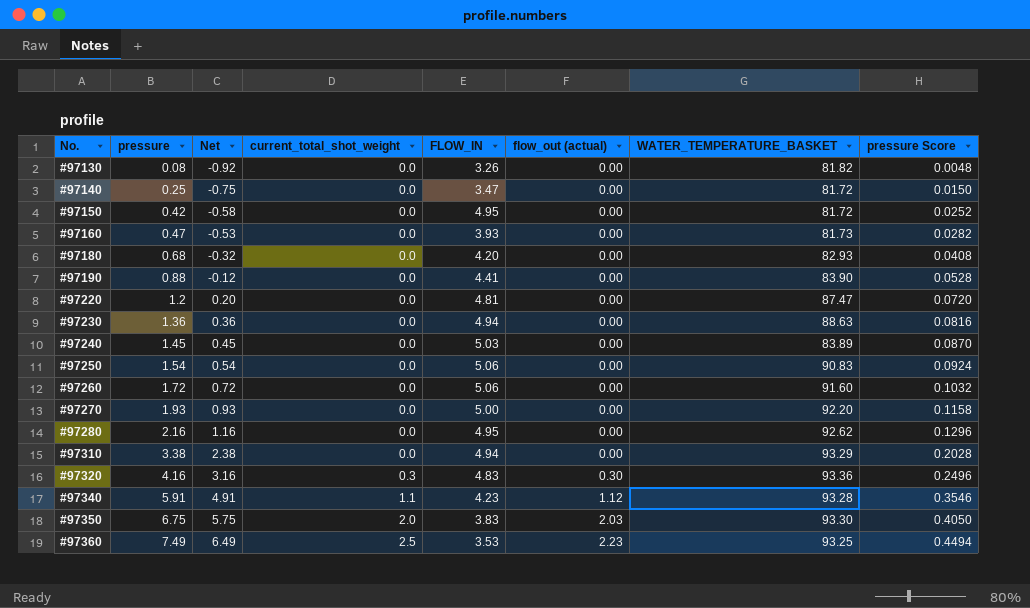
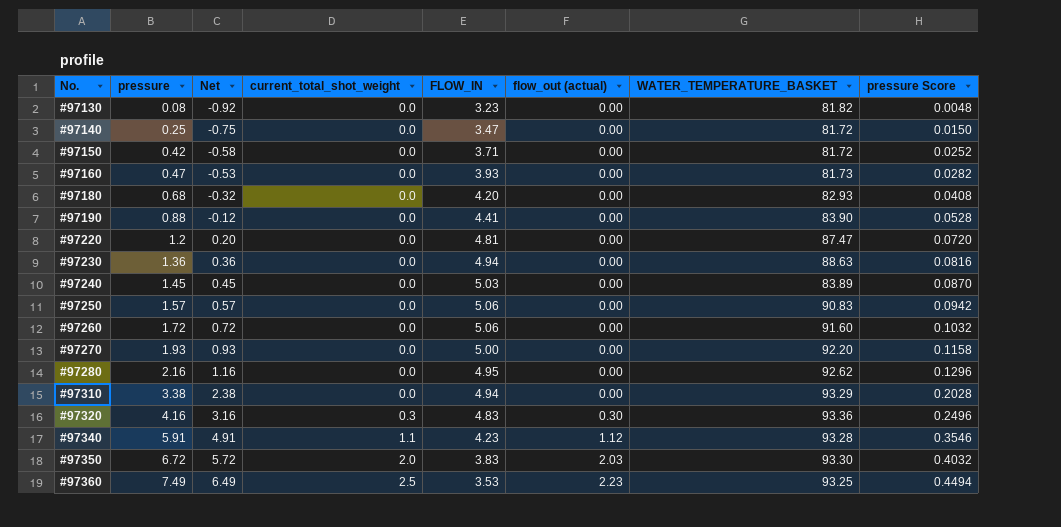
#97130 | FLOW_IN: 3.26 -> 3.23
#97150 | FLOW_IN: 4.95 -> 3.71
#97250 | pressure: 1.54 -> 1.57
#97250 | Net: 0.54 -> 0.57
#97250 | pressure Score: 0.0924 -> 0.0942
#97350 | pressure: 6.75 -> 6.72
#97350 | Net: 5.75 -> 5.72
#97350 | pressure Score: 0.4050 -> 0.4032

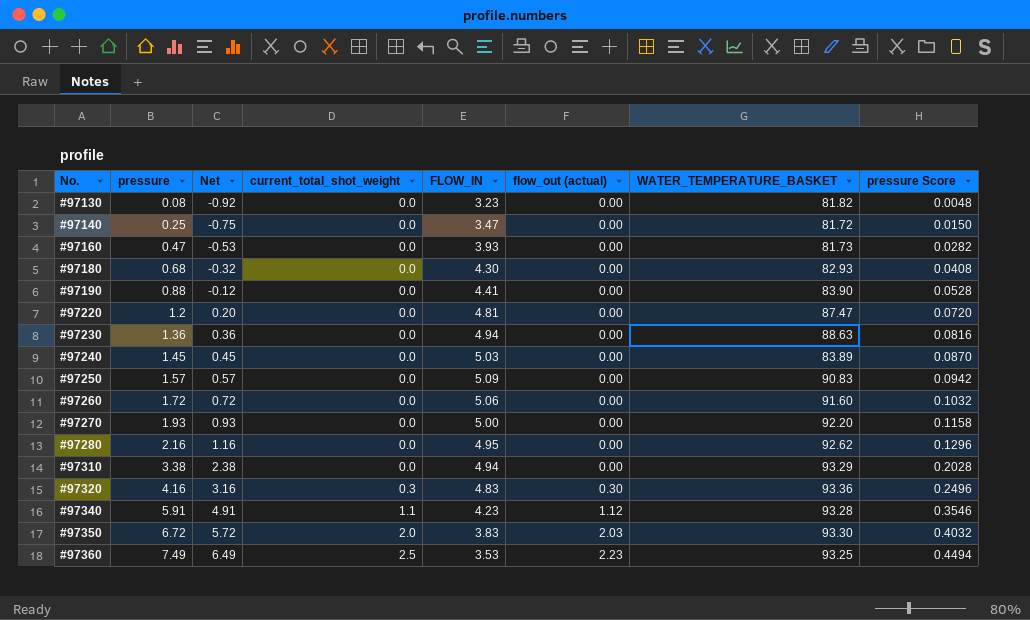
row #97150: 0.42 | -0.58 | 0.0 | 3.71 | 0.00 | 81.72 | 0.0252 -> none
#97180 | FLOW_IN: 4.20 -> 4.30
#97250 | FLOW_IN: 5.06 -> 5.09

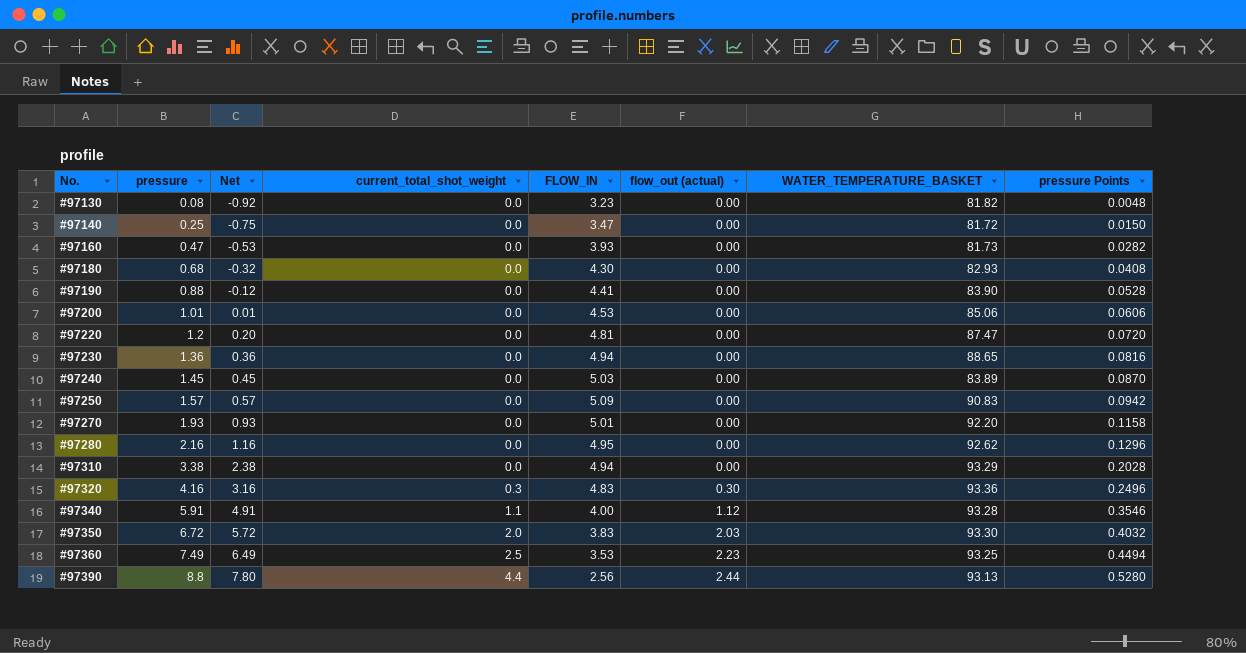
column name: pressure Score -> pressure Points
row #97260: 1.72 | 0.72 | 0.0 | 5.06 | 0.00 | 91.60 | 0.1032 -> none
row #97200: none -> 1.01 | 0.01 | 0.0 | 4.53 | 0.00 | 85.06 | 0.0606
#97230 | WATER_TEMPERATURE_BASKET: 88.63 -> 88.65
#97270 | FLOW_IN: 5.00 -> 5.01
#97340 | FLOW_IN: 4.23 -> 4.00
row #97390: none -> 8.8 | 7.80 | 4.4 | 2.56 | 2.44 | 93.13 | 0.5280

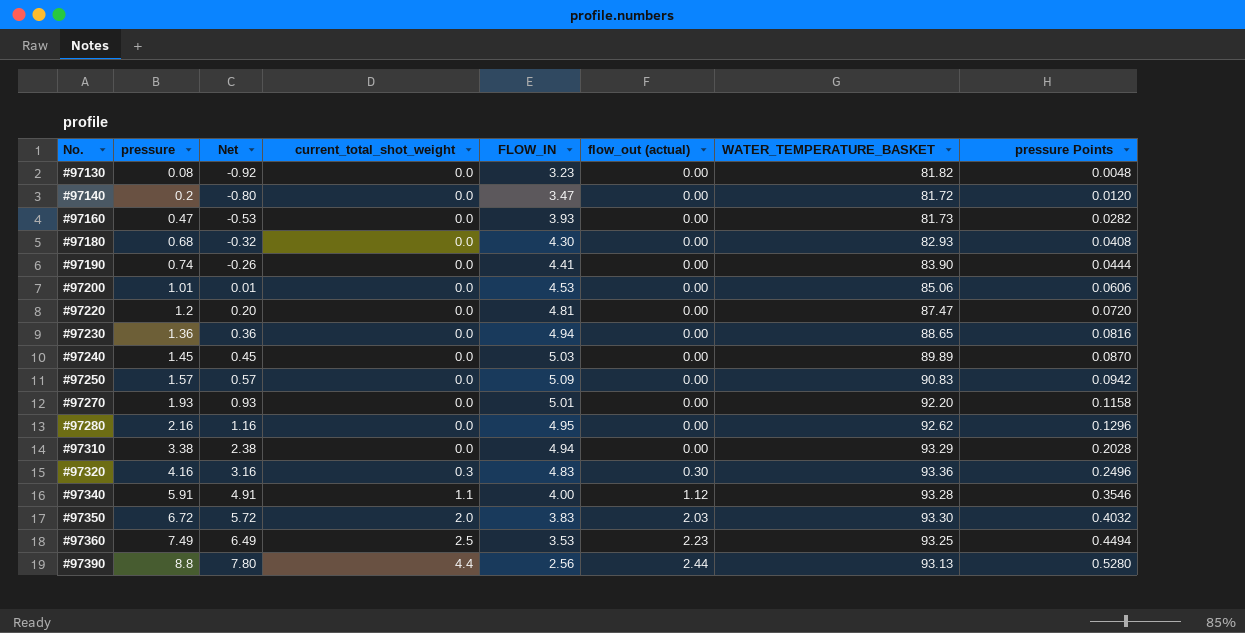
#97140 | pressure: 0.25 -> 0.2
#97140 | Net: -0.75 -> -0.80
#97140 | pressure Points: 0.0150 -> 0.0120
#97190 | pressure: 0.88 -> 0.74
#97190 | Net: -0.12 -> -0.26
#97190 | pressure Points: 0.0528 -> 0.0444
#97240 | WATER_TEMPERATURE_BASKET: 83.89 -> 89.89

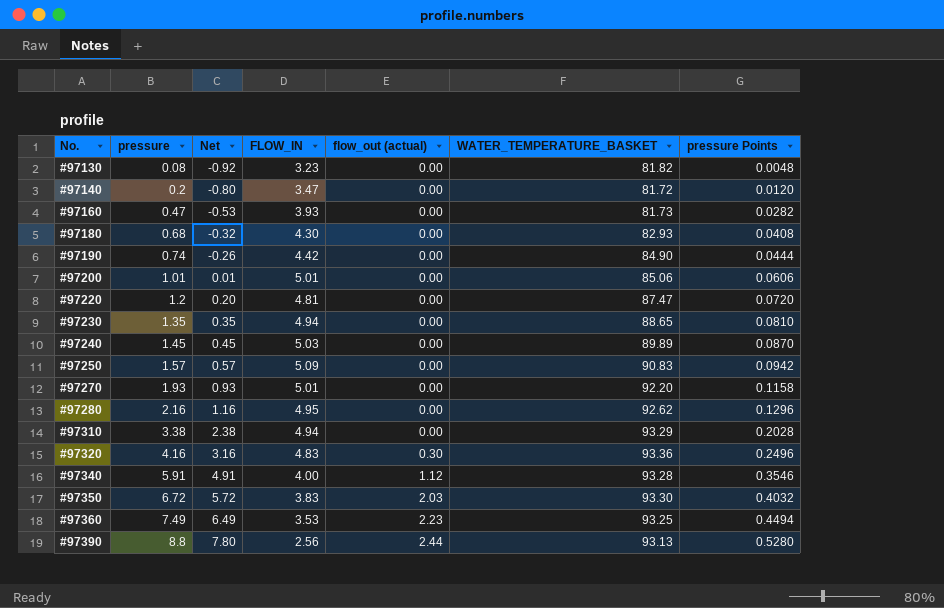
column current_total_shot_weight | position: 4 -> none
#97190 | FLOW_IN: 4.41 -> 4.42
#97190 | WATER_TEMPERATURE_BASKET: 83.90 -> 84.90
#97200 | FLOW_IN: 4.53 -> 5.01
#97230 | pressure: 1.36 -> 1.35
#97230 | Net: 0.36 -> 0.35
#97230 | pressure Points: 0.0816 -> 0.0810

